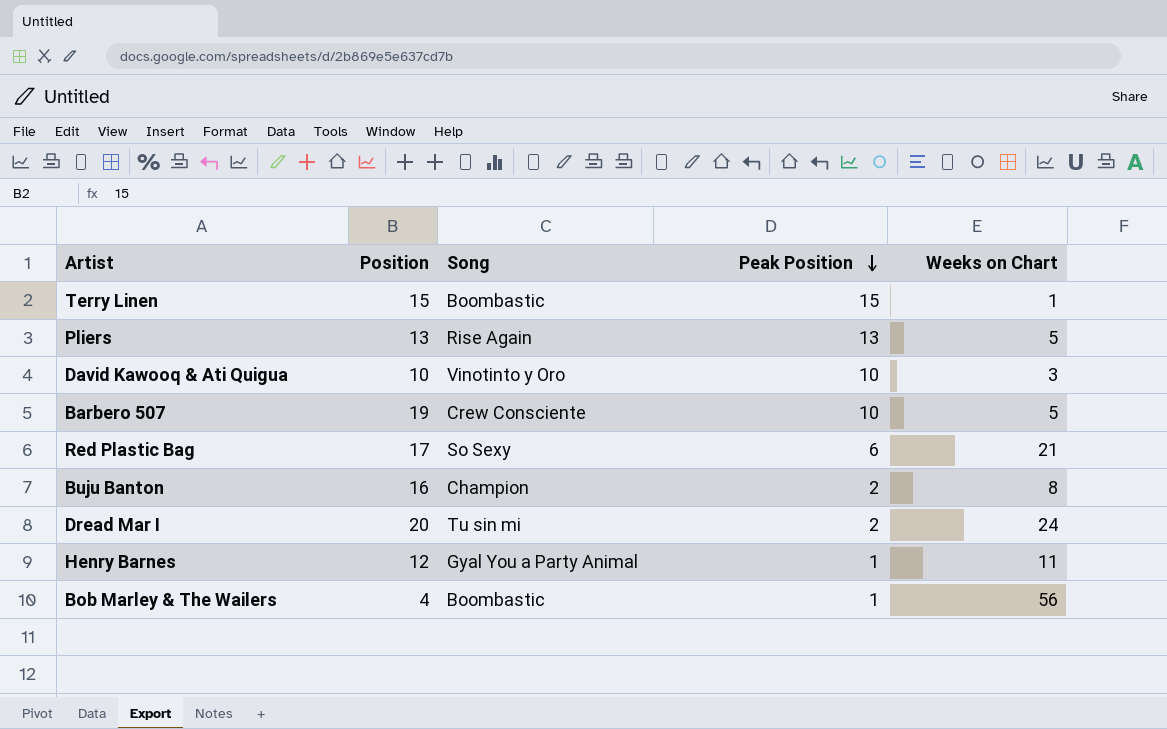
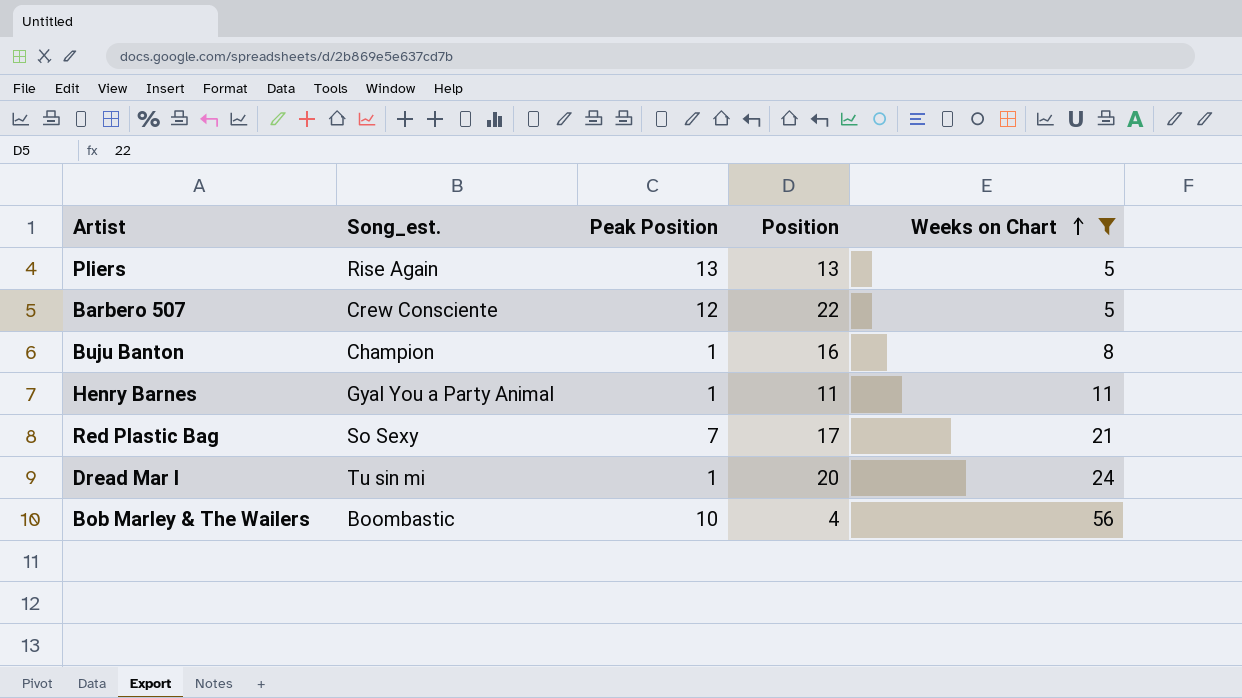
filter: none -> Weeks on Chart >= 5
row order: Peak Position descending -> Weeks on Chart ascending
column name: Song -> Song_est.
column Position | position: 2 -> 4
Barbero 507 | Peak Position: 10 -> 12
Barbero 507 | Position: 19 -> 22
Buju Banton | Peak Position: 2 -> 1
Henry Barnes | Position: 12 -> 11
Red Plastic Bag | Peak Position: 6 -> 7
Dread Mar I | Peak Position: 2 -> 1
Bob Marley & The Wailers | Peak Position: 1 -> 10

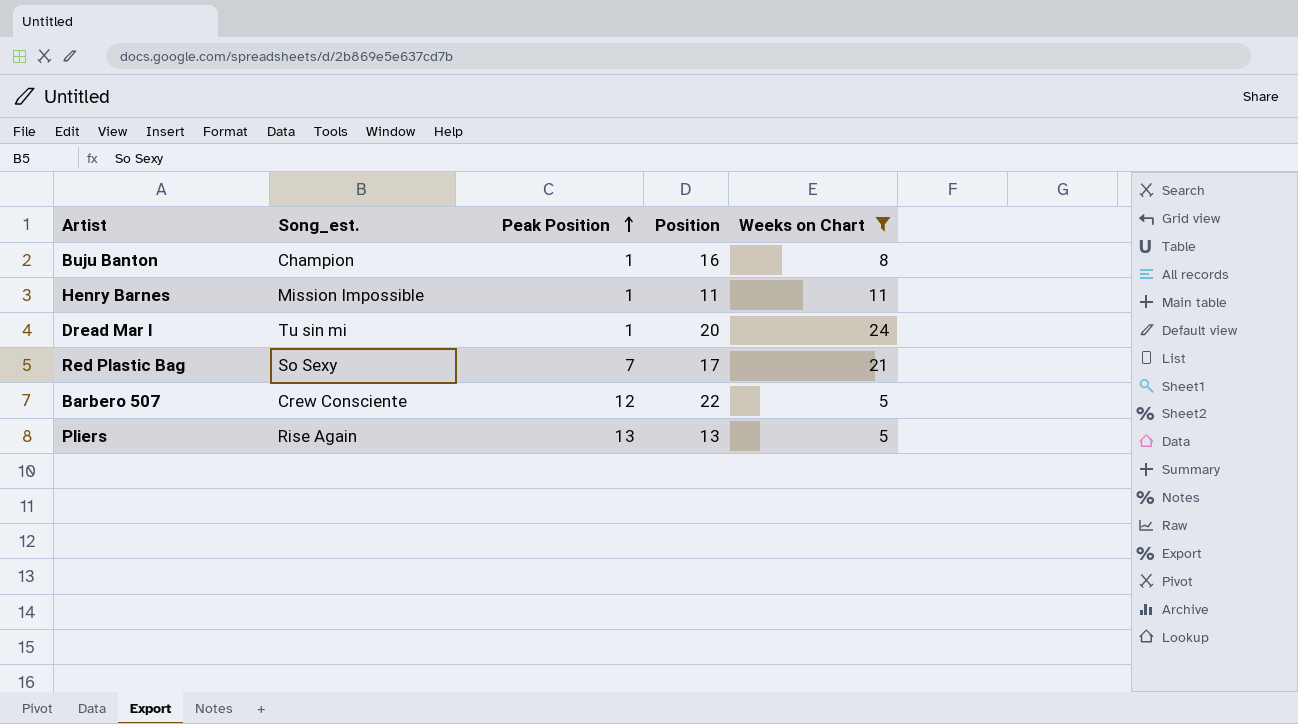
row order: Weeks on Chart ascending -> Peak Position ascending
row Bob Marley & The Wailers: Boombastic | 10 | 4 | 56 -> none
Henry Barnes | Song_est.: Gyal You a Party Animal -> Mission Impossible

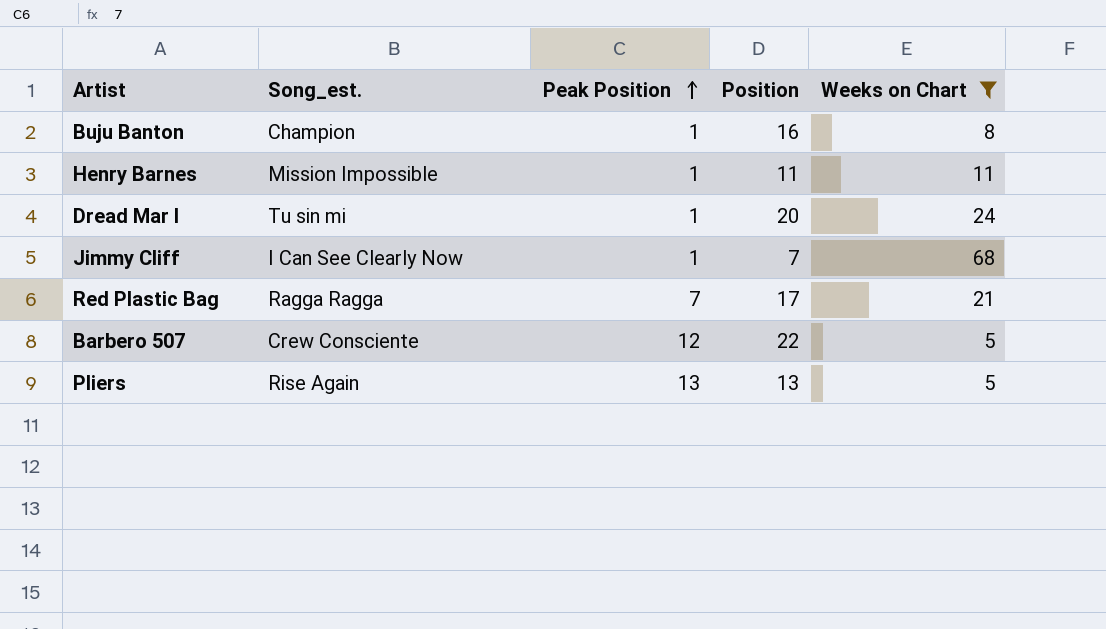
row Jimmy Cliff: none -> I Can See Clearly Now | 1 | 7 | 68
Red Plastic Bag | Song_est.: So Sexy -> Ragga Ragga

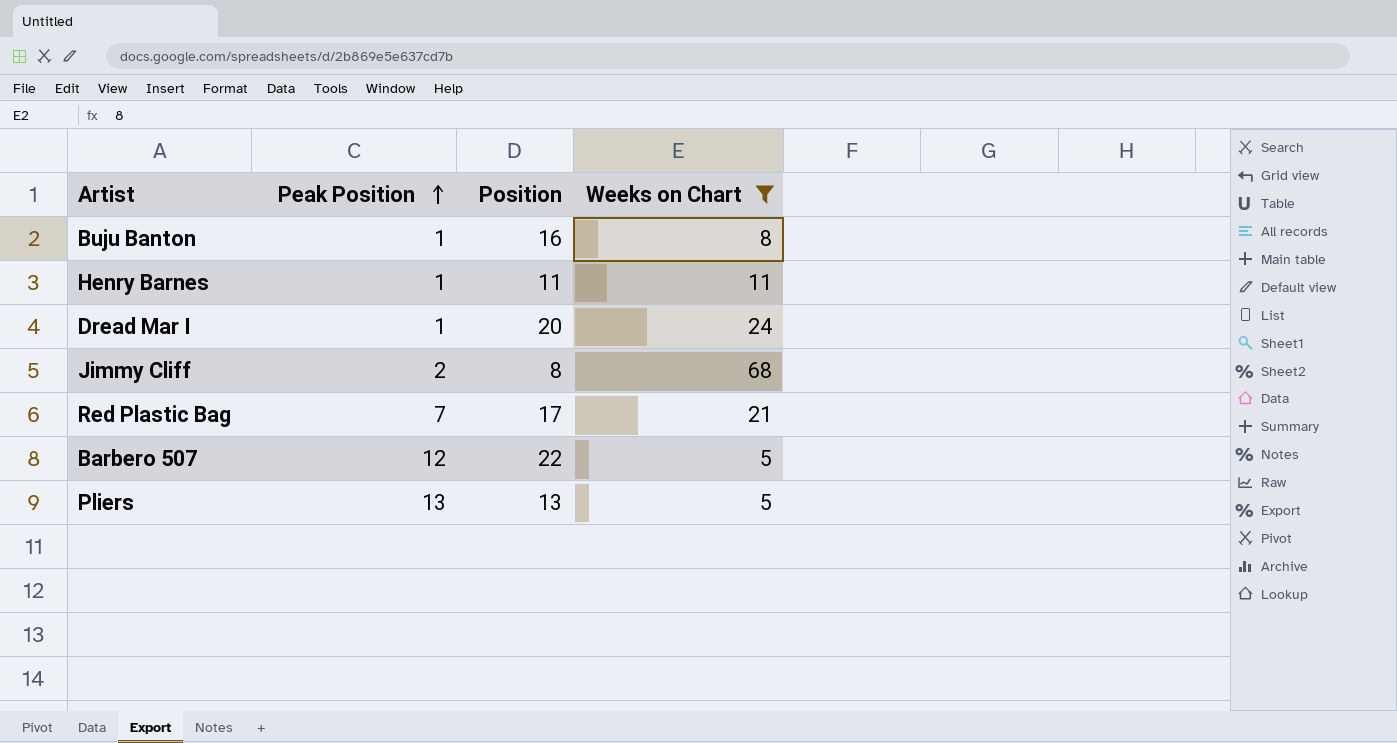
column Song_est. | position: 2 -> none
Jimmy Cliff | Peak Position: 1 -> 2
Jimmy Cliff | Position: 7 -> 8

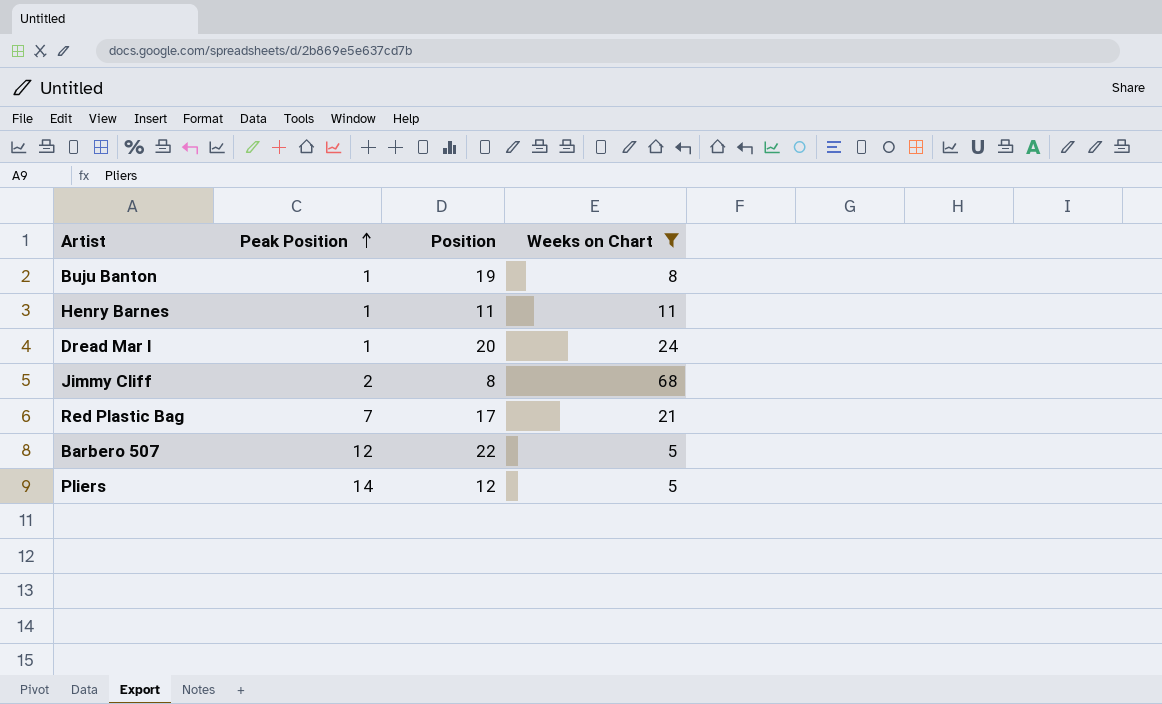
Buju Banton | Position: 16 -> 19
Pliers | Peak Position: 13 -> 14
Pliers | Position: 13 -> 12

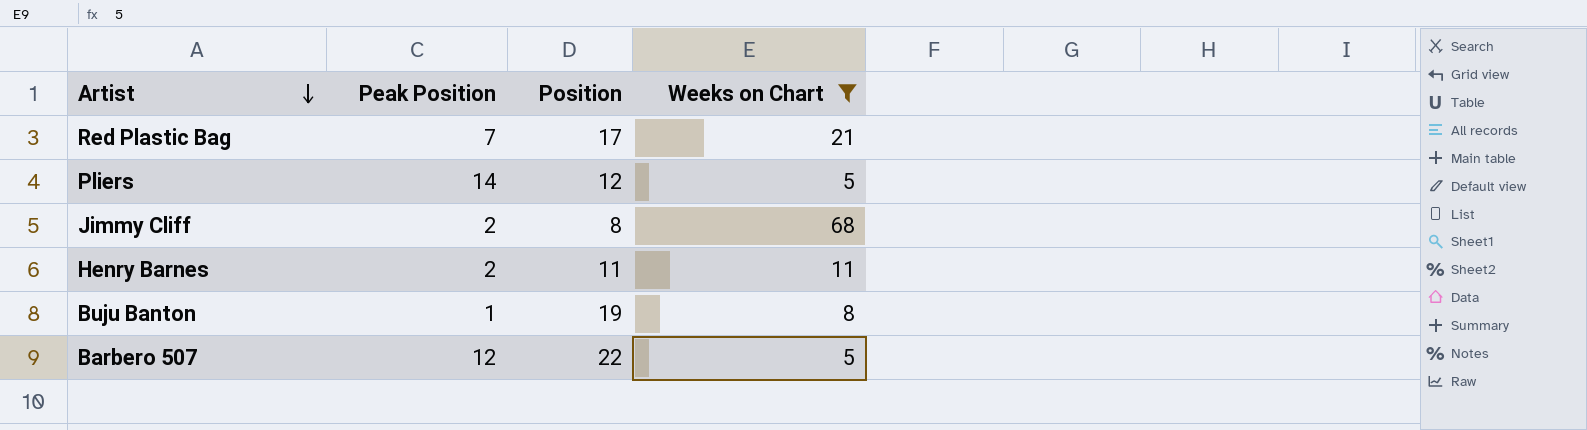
row order: Peak Position ascending -> Artist descending
row Dread Mar I: 1 | 20 | 24 -> none
Henry Barnes | Peak Position: 1 -> 2

